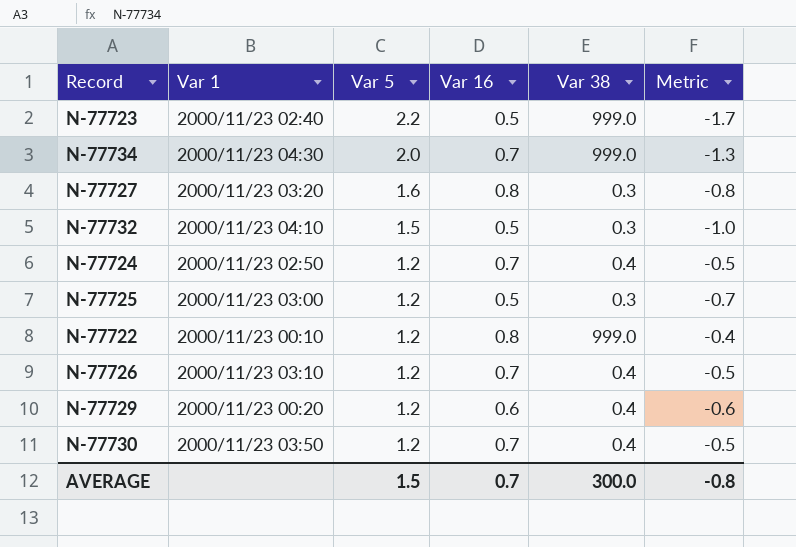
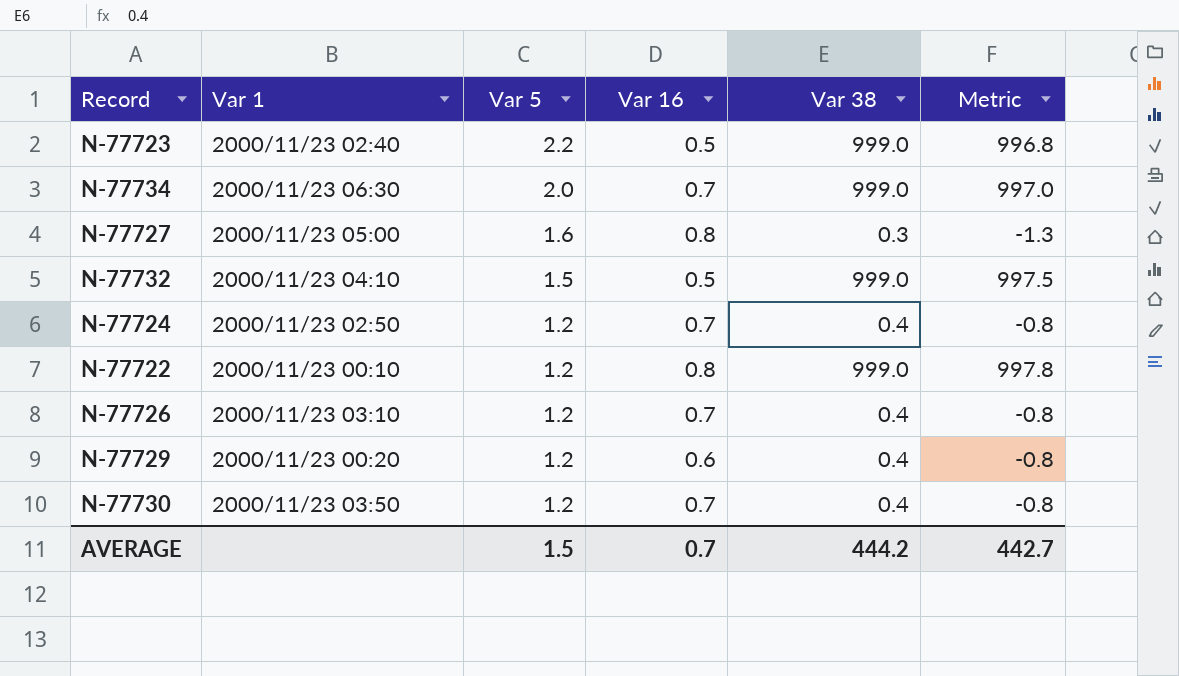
column Metric | formula: [Var 16] - [Var 5] -> [Var 38] - [Var 5]
row N-77725: 2000/11/23 03:00 | 1.2 | 0.5 | 0.3 | -0.7 -> none
N-77734 | Var 1: 2000/11/23 04:30 -> 2000/11/23 06:30
N-77727 | Var 1: 2000/11/23 03:20 -> 2000/11/23 05:00
N-77732 | Var 38: 0.3 -> 999.0
AVERAGE | Var 38: 300.0 -> 444.2
AVERAGE | Metric: -0.8 -> 442.7

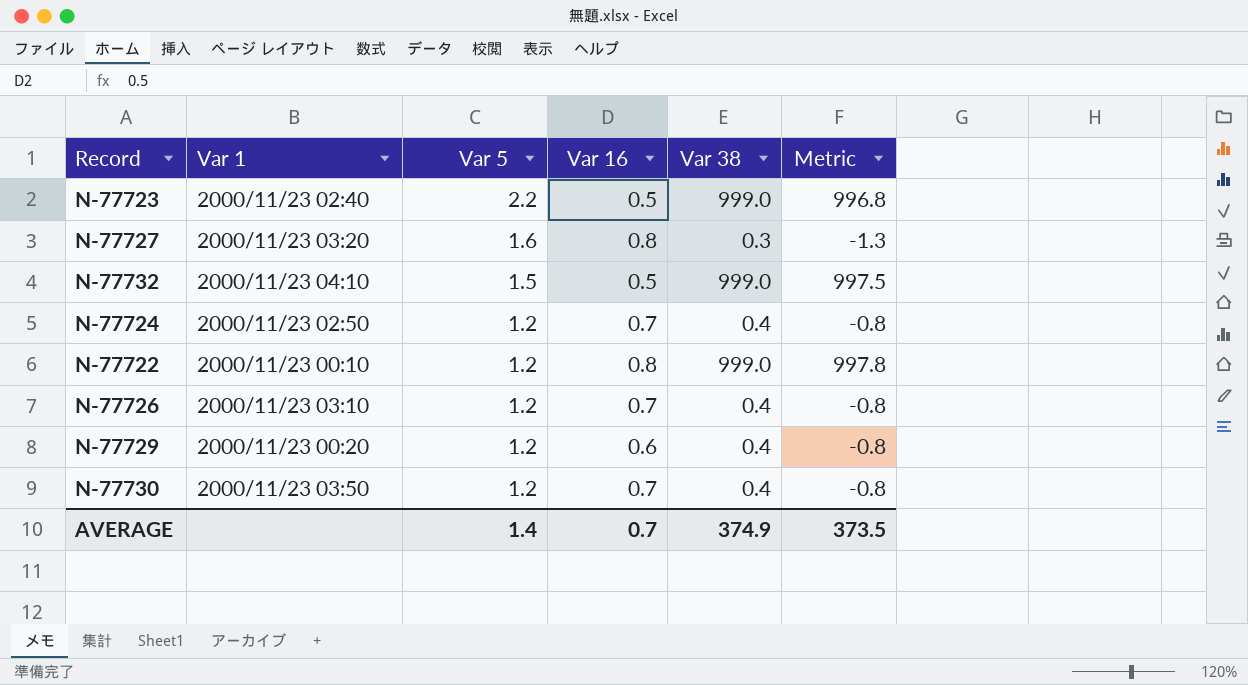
row N-77734: 2000/11/23 06:30 | 2.0 | 0.7 | 999.0 | 997.0 -> none
N-77727 | Var 1: 2000/11/23 05:00 -> 2000/11/23 03:20
AVERAGE | Var 5: 1.5 -> 1.4
AVERAGE | Var 38: 444.2 -> 374.9
AVERAGE | Metric: 442.7 -> 373.5

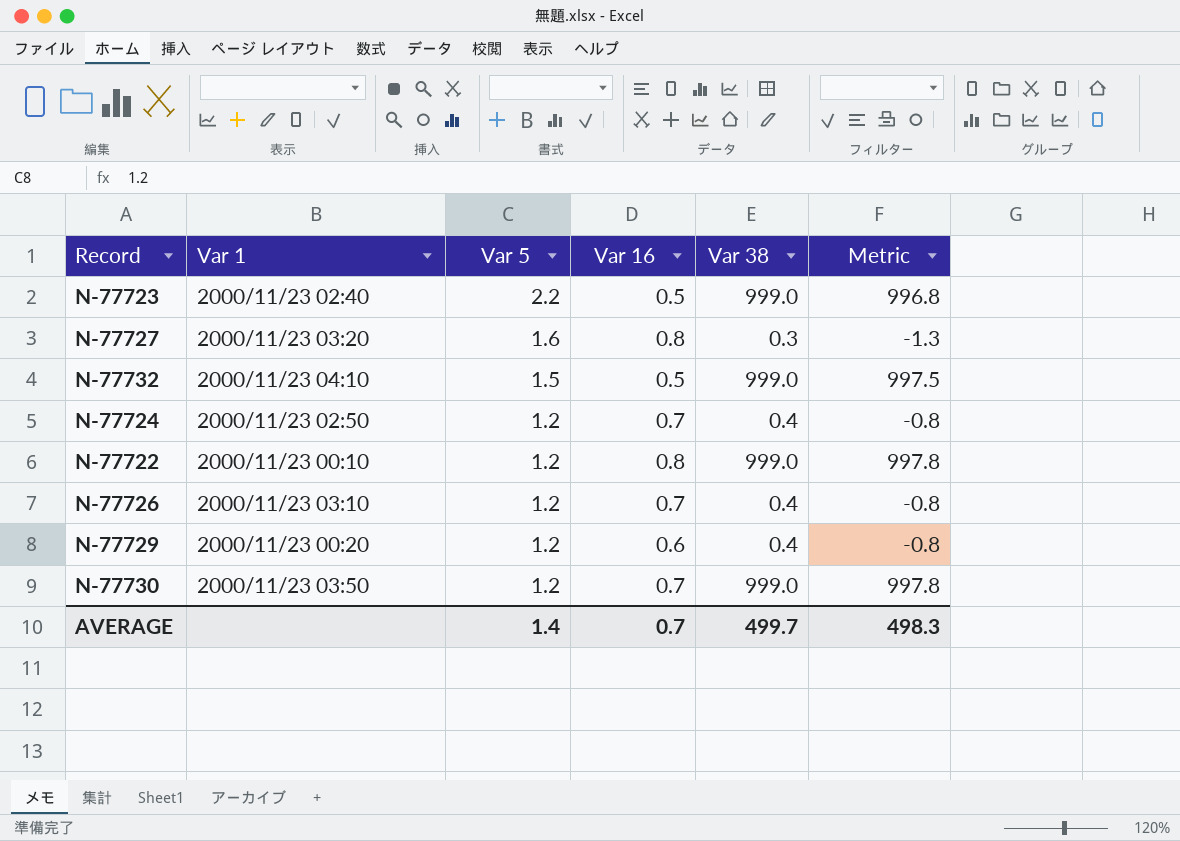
N-77730 | Var 38: 0.4 -> 999.0
N-77730 | Metric: -0.8 -> 997.8
AVERAGE | Var 38: 374.9 -> 499.7
AVERAGE | Metric: 373.5 -> 498.3

